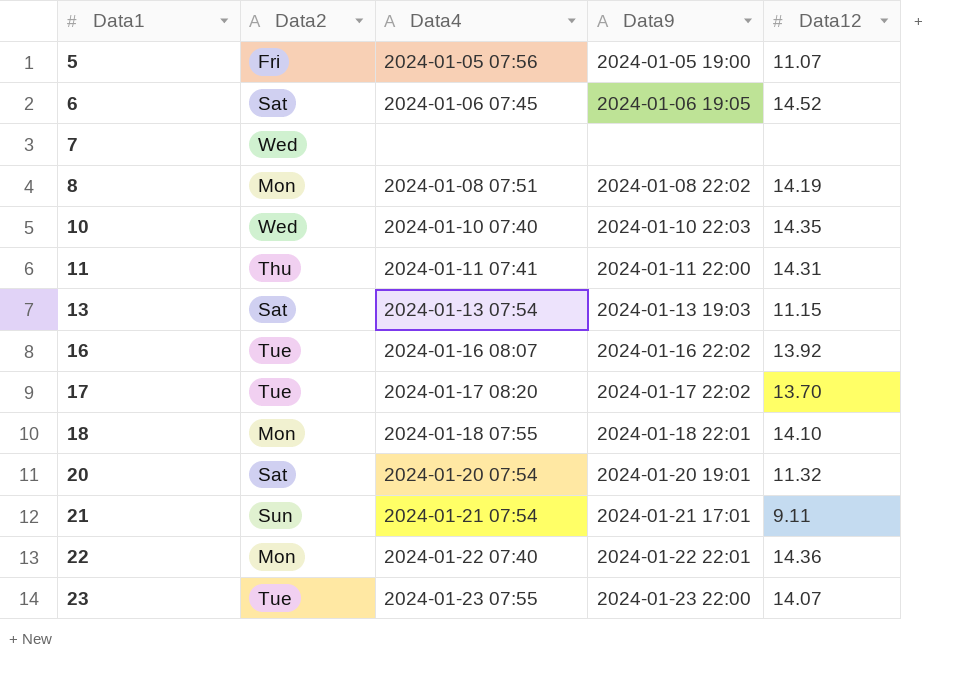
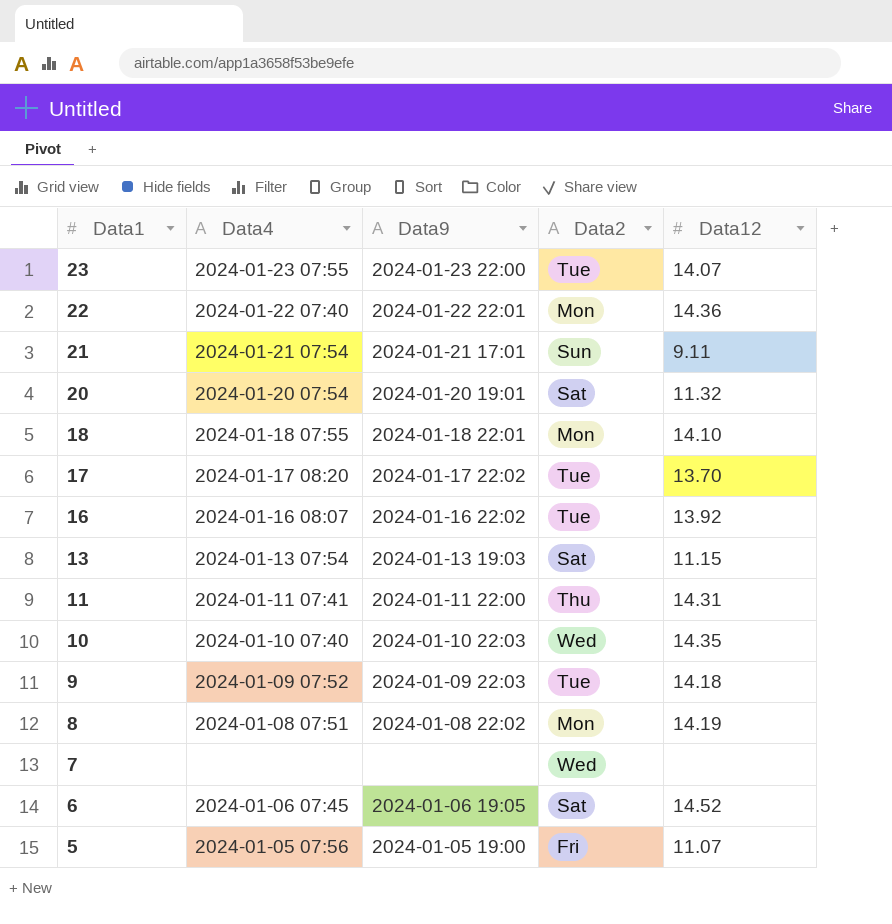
row order: Data1 ascending -> Data1 descending
column Data2 | position: 2 -> 4
row 9: none -> 2024-01-09 07:52 | 2024-01-09 22:03 | Tue | 14.18

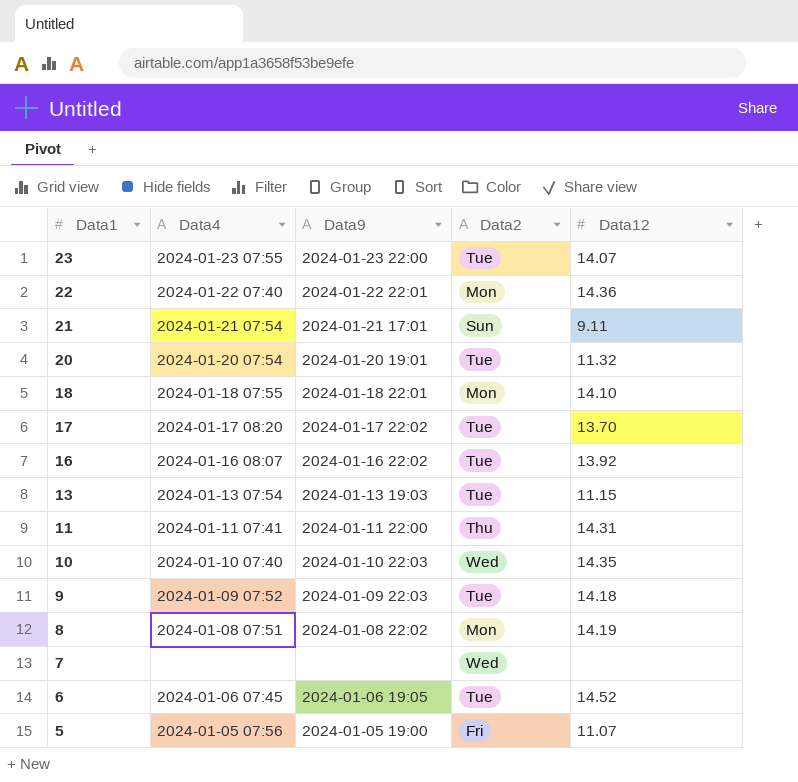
20 | Data2: Sat -> Tue
13 | Data2: Sat -> Tue
6 | Data2: Sat -> Tue

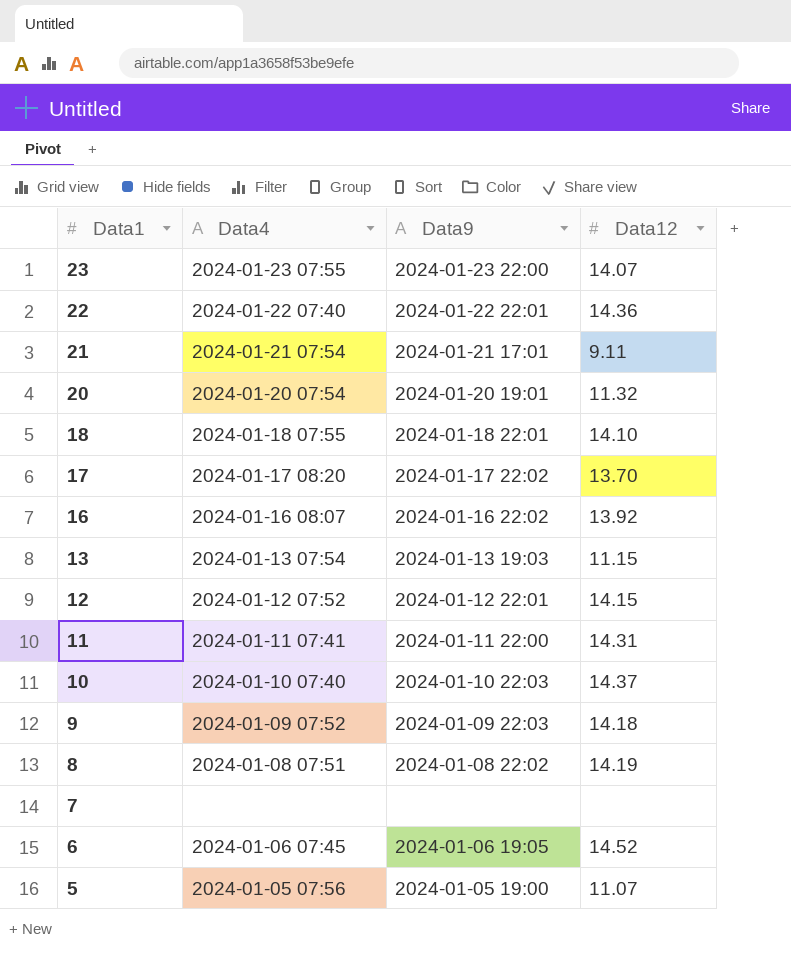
column Data2 | position: 4 -> none
row 12: none -> 2024-01-12 07:52 | 2024-01-12 22:01 | 14.15
10 | Data12: 14.35 -> 14.37

